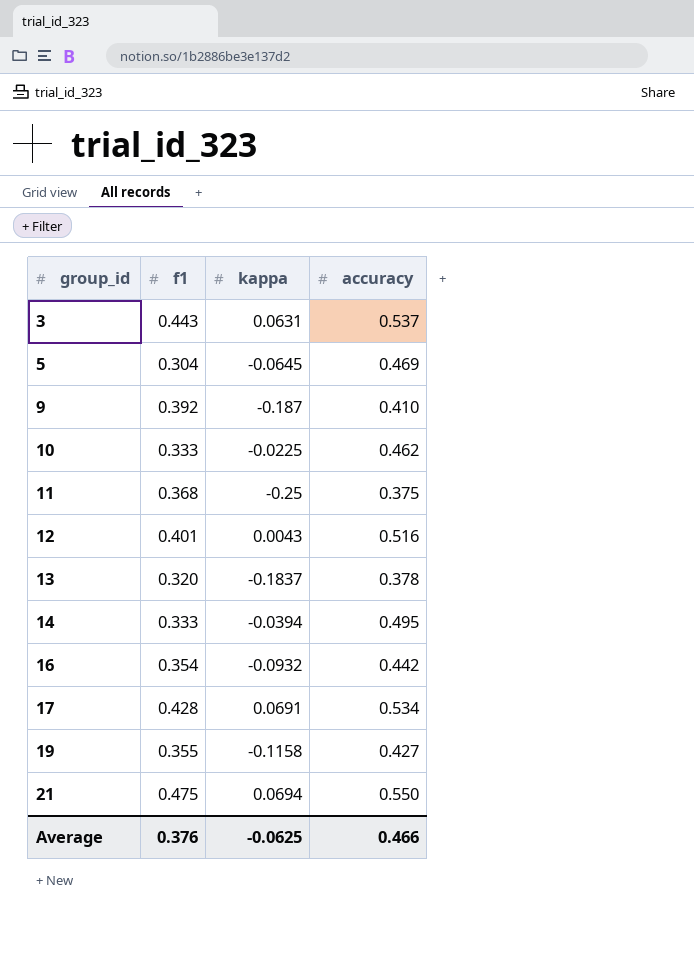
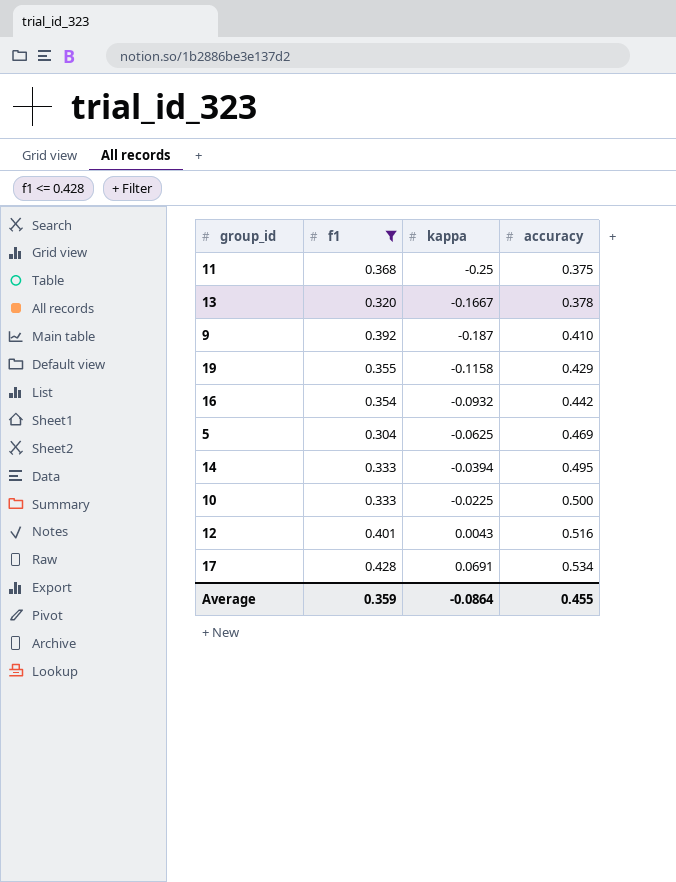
filter: none -> f1 <= 0.428
row order: group_id ascending -> accuracy ascending
13 | kappa: -0.1837 -> -0.1667
19 | accuracy: 0.427 -> 0.429
5 | kappa: -0.0645 -> -0.0625
10 | accuracy: 0.462 -> 0.500
Average | f1: 0.376 -> 0.359
Average | kappa: -0.0625 -> -0.0864
Average | accuracy: 0.466 -> 0.455

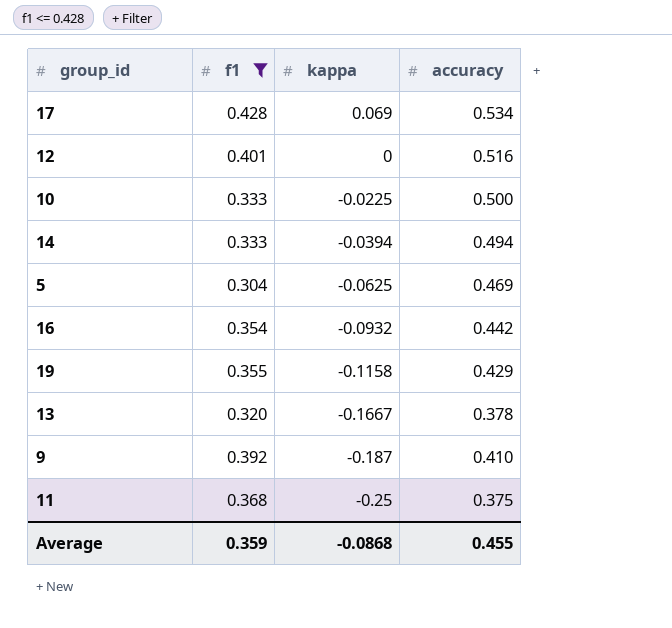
row order: accuracy ascending -> kappa descending
17 | kappa: 0.0691 -> 0.069
12 | kappa: 0.0043 -> 0
14 | accuracy: 0.495 -> 0.494
Average | kappa: -0.0864 -> -0.0868

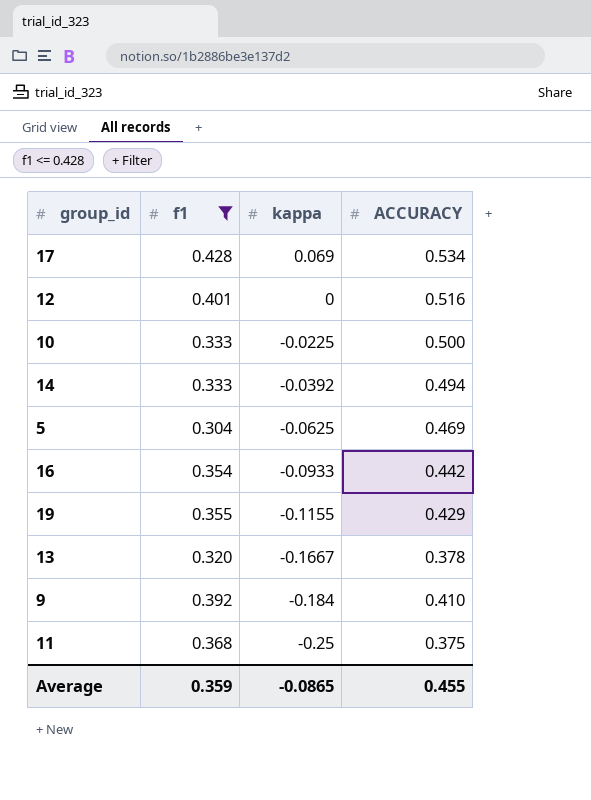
column name: accuracy -> ACCURACY
14 | kappa: -0.0394 -> -0.0392
16 | kappa: -0.0932 -> -0.0933
19 | kappa: -0.1158 -> -0.1155
9 | kappa: -0.187 -> -0.184
Average | kappa: -0.0868 -> -0.0865

